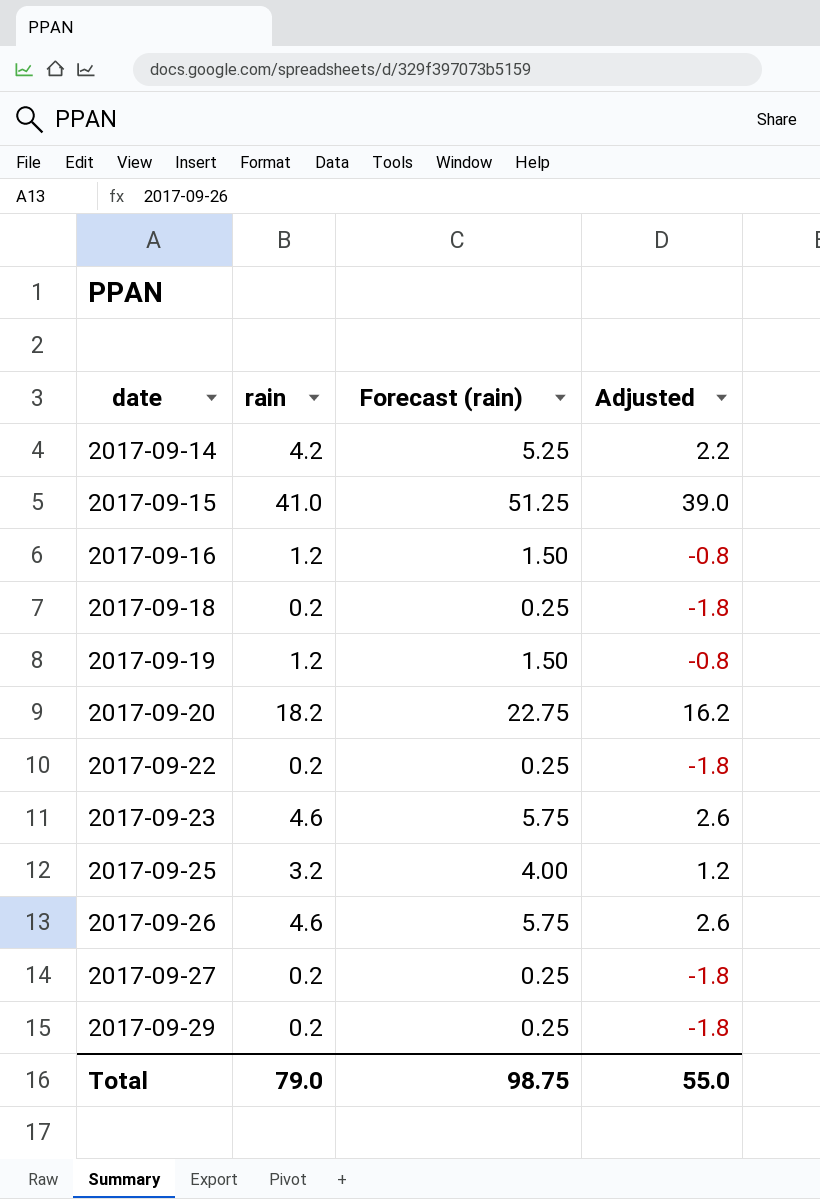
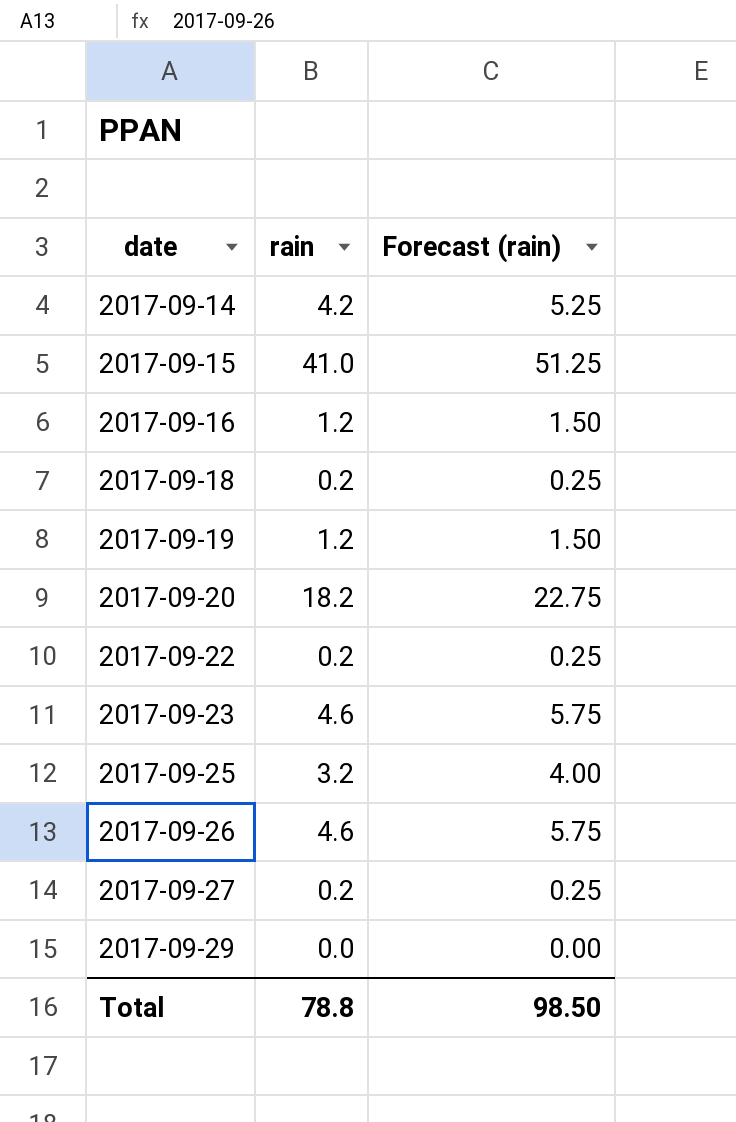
column Adjusted | formula: [rain] - 2 -> none
2017-09-29 | rain: 0.2 -> 0.0
2017-09-29 | Forecast (rain): 0.25 -> 0.00
Total | rain: 79.0 -> 78.8
Total | Forecast (rain): 98.75 -> 98.50

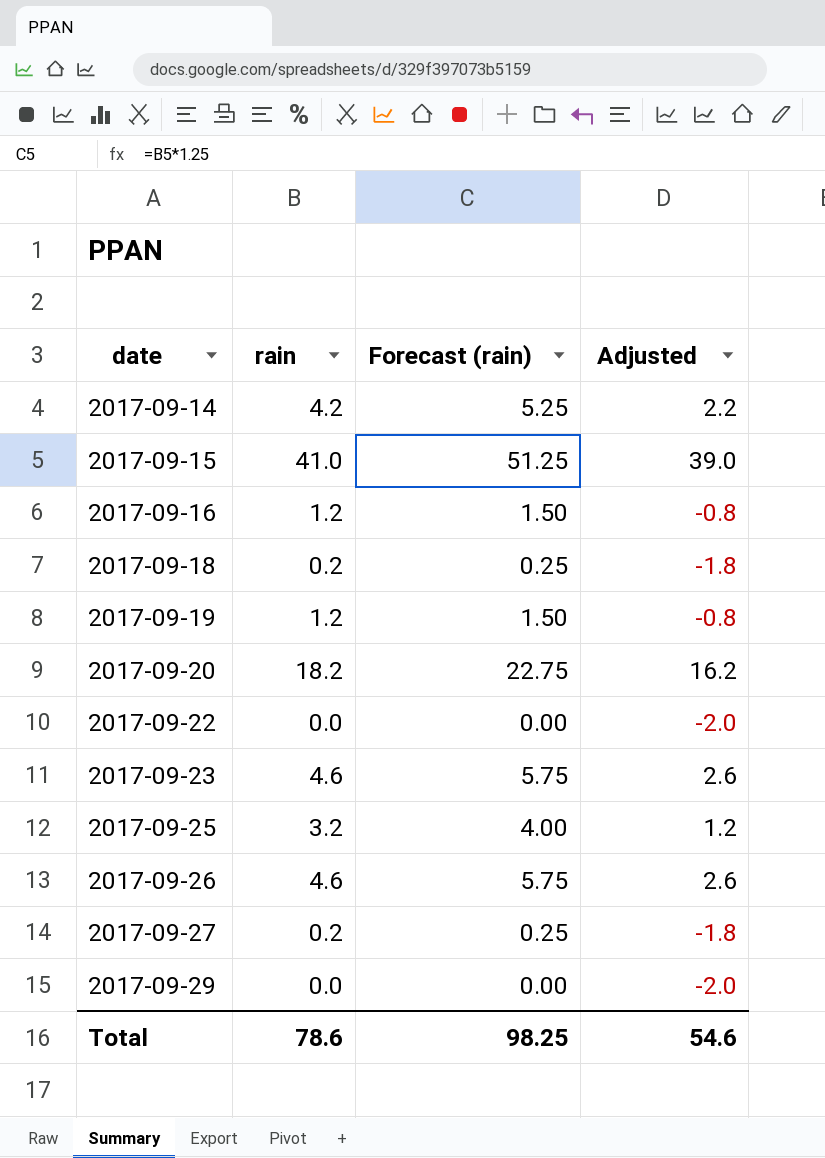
column Adjusted | formula: none -> [rain] - 2
2017-09-22 | rain: 0.2 -> 0.0
2017-09-22 | Forecast (rain): 0.25 -> 0.00
Total | rain: 78.8 -> 78.6
Total | Forecast (rain): 98.50 -> 98.25

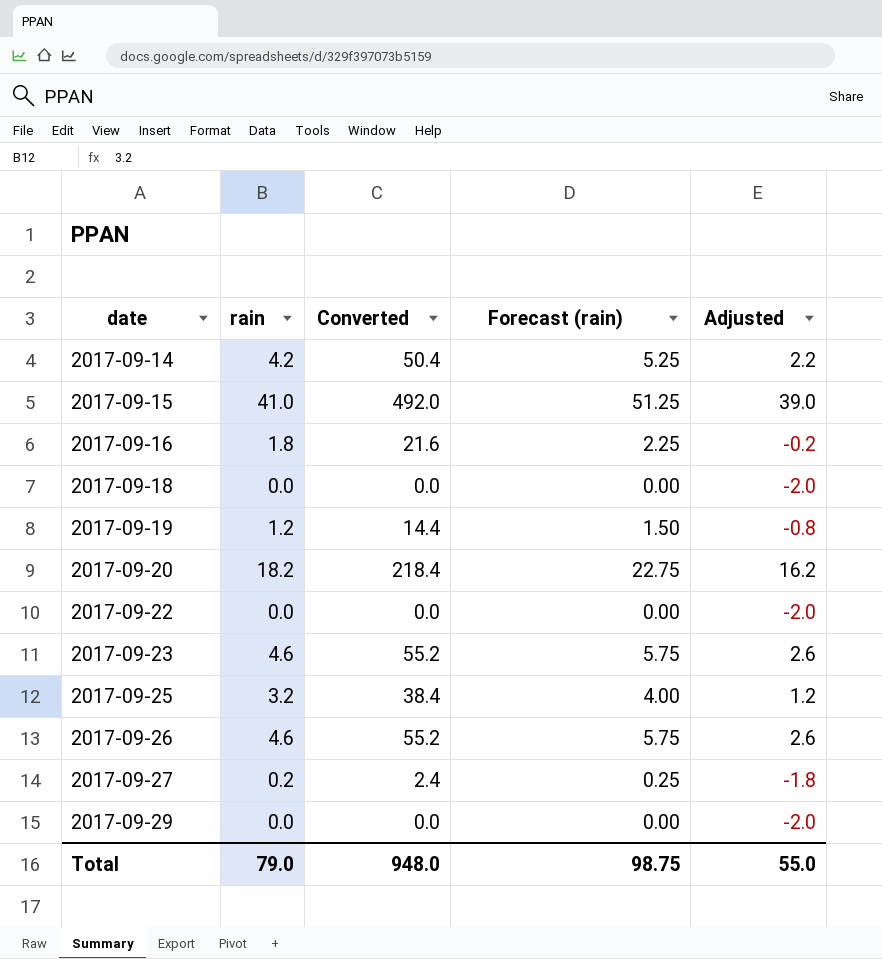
column Converted | formula: none -> [rain] * 12
2017-09-16 | rain: 1.2 -> 1.8
2017-09-16 | Forecast (rain): 1.50 -> 2.25
2017-09-16 | Adjusted: -0.8 -> -0.2
2017-09-18 | rain: 0.2 -> 0.0
2017-09-18 | Forecast (rain): 0.25 -> 0.00
2017-09-18 | Adjusted: -1.8 -> -2.0
Total | rain: 78.6 -> 79.0
Total | Forecast (rain): 98.25 -> 98.75
Total | Adjusted: 54.6 -> 55.0

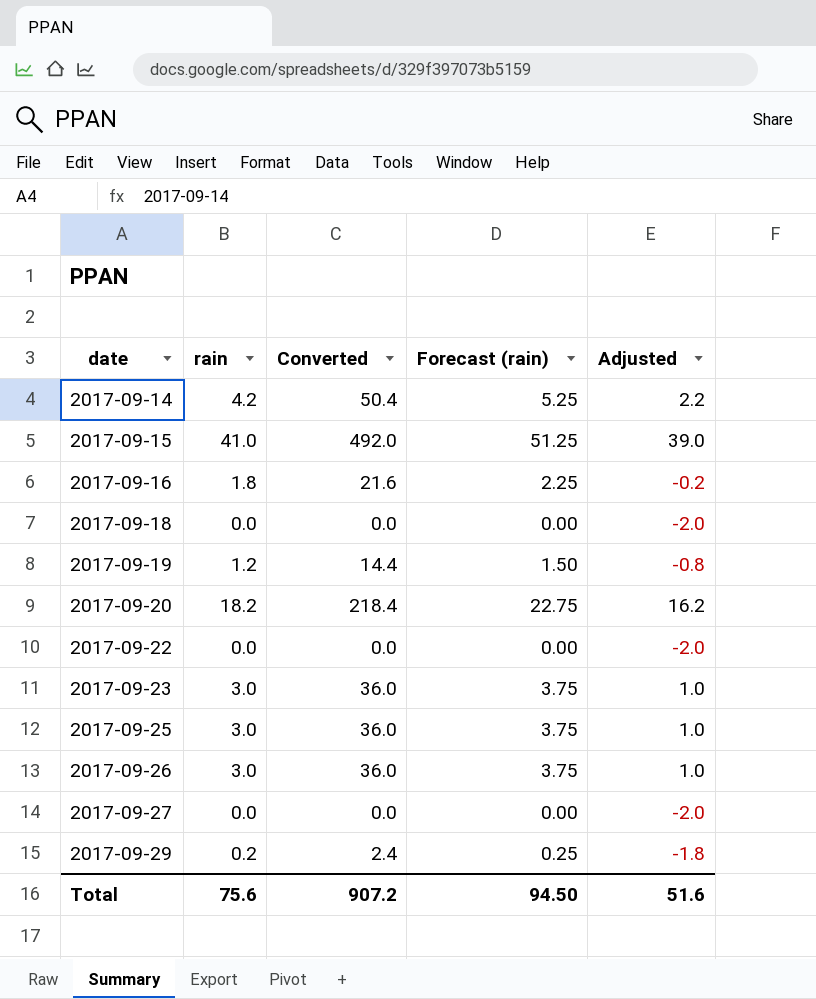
2017-09-23 | rain: 4.6 -> 3.0
2017-09-23 | Converted: 55.2 -> 36.0
2017-09-23 | Forecast (rain): 5.75 -> 3.75
2017-09-23 | Adjusted: 2.6 -> 1.0
2017-09-25 | rain: 3.2 -> 3.0
2017-09-25 | Converted: 38.4 -> 36.0
2017-09-25 | Forecast (rain): 4.00 -> 3.75
2017-09-25 | Adjusted: 1.2 -> 1.0
2017-09-26 | rain: 4.6 -> 3.0
2017-09-26 | Converted: 55.2 -> 36.0
2017-09-26 | Forecast (rain): 5.75 -> 3.75
2017-09-26 | Adjusted: 2.6 -> 1.0
2017-09-27 | rain: 0.2 -> 0.0
2017-09-27 | Converted: 2.4 -> 0.0
2017-09-27 | Forecast (rain): 0.25 -> 0.00
2017-09-27 | Adjusted: -1.8 -> -2.0
2017-09-29 | rain: 0.0 -> 0.2
2017-09-29 | Converted: 0.0 -> 2.4
2017-09-29 | Forecast (rain): 0.00 -> 0.25
2017-09-29 | Adjusted: -2.0 -> -1.8
Total | rain: 79.0 -> 75.6
Total | Converted: 948.0 -> 907.2
Total | Forecast (rain): 98.75 -> 94.50
Total | Adjusted: 55.0 -> 51.6

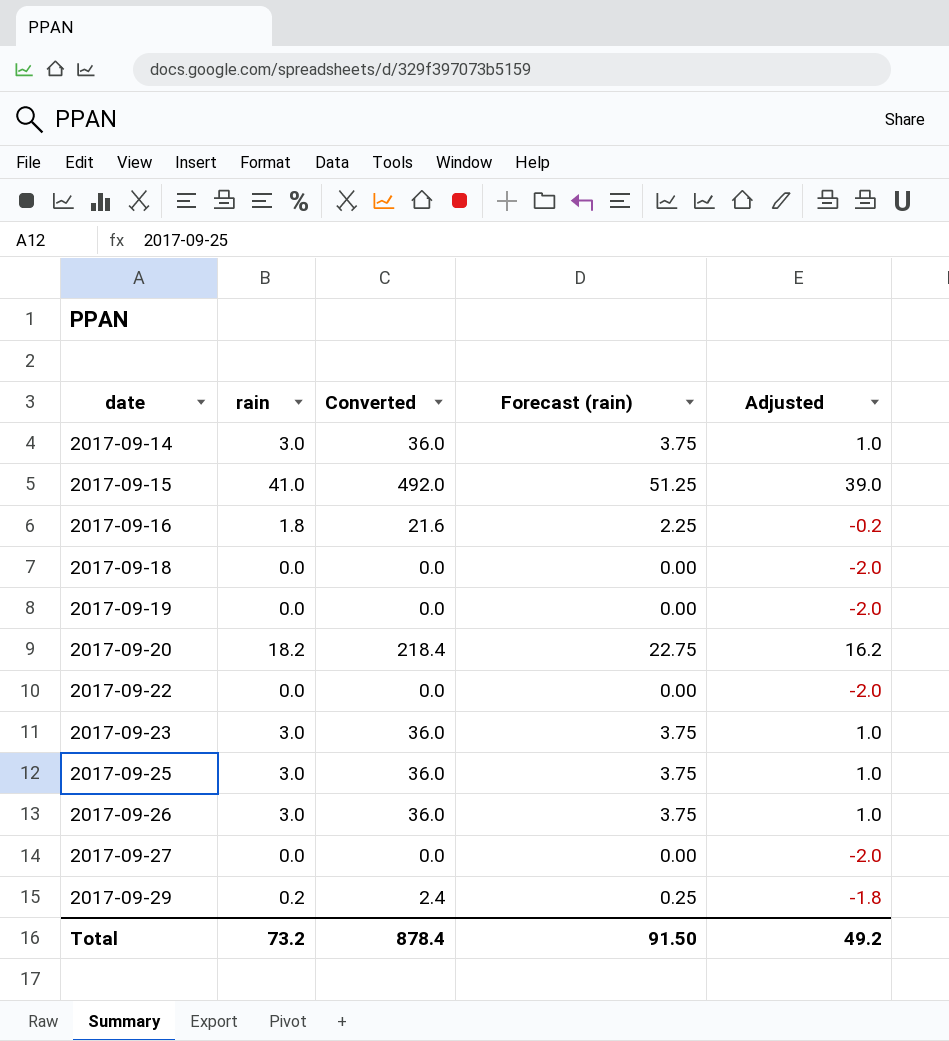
2017-09-14 | rain: 4.2 -> 3.0
2017-09-14 | Converted: 50.4 -> 36.0
2017-09-14 | Forecast (rain): 5.25 -> 3.75
2017-09-14 | Adjusted: 2.2 -> 1.0
2017-09-19 | rain: 1.2 -> 0.0
2017-09-19 | Converted: 14.4 -> 0.0
2017-09-19 | Forecast (rain): 1.50 -> 0.00
2017-09-19 | Adjusted: -0.8 -> -2.0
Total | rain: 75.6 -> 73.2
Total | Converted: 907.2 -> 878.4
Total | Forecast (rain): 94.50 -> 91.50
Total | Adjusted: 51.6 -> 49.2

